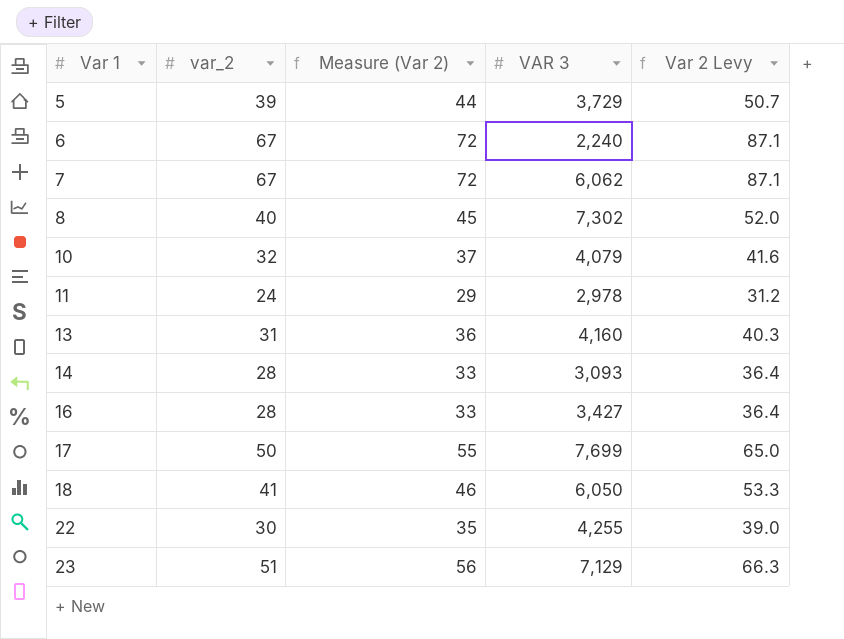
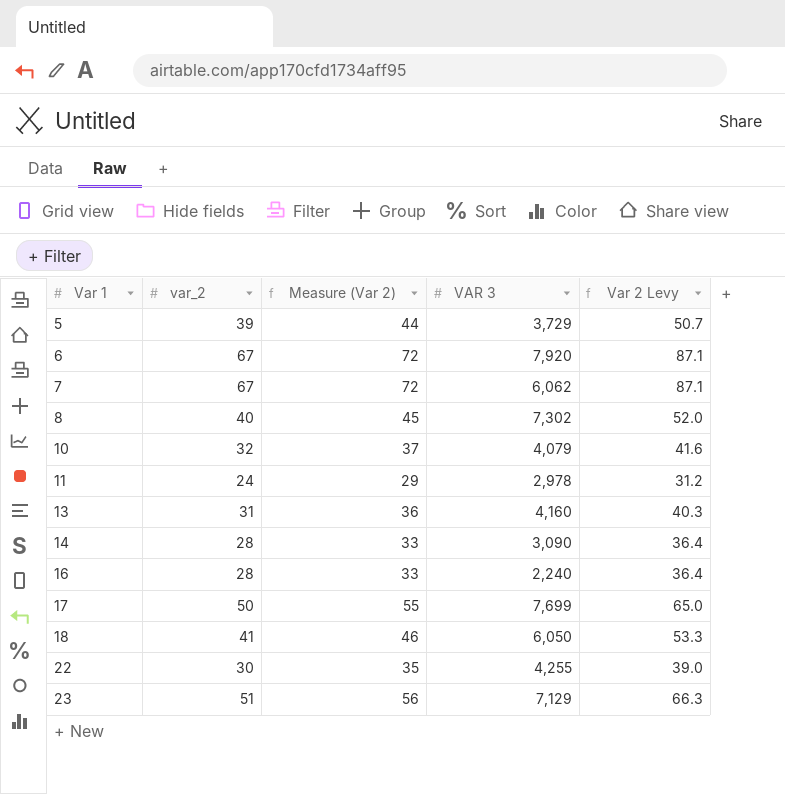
6 | VAR 3: 2,240 -> 7,920
14 | VAR 3: 3,093 -> 3,090
16 | VAR 3: 3,427 -> 2,240

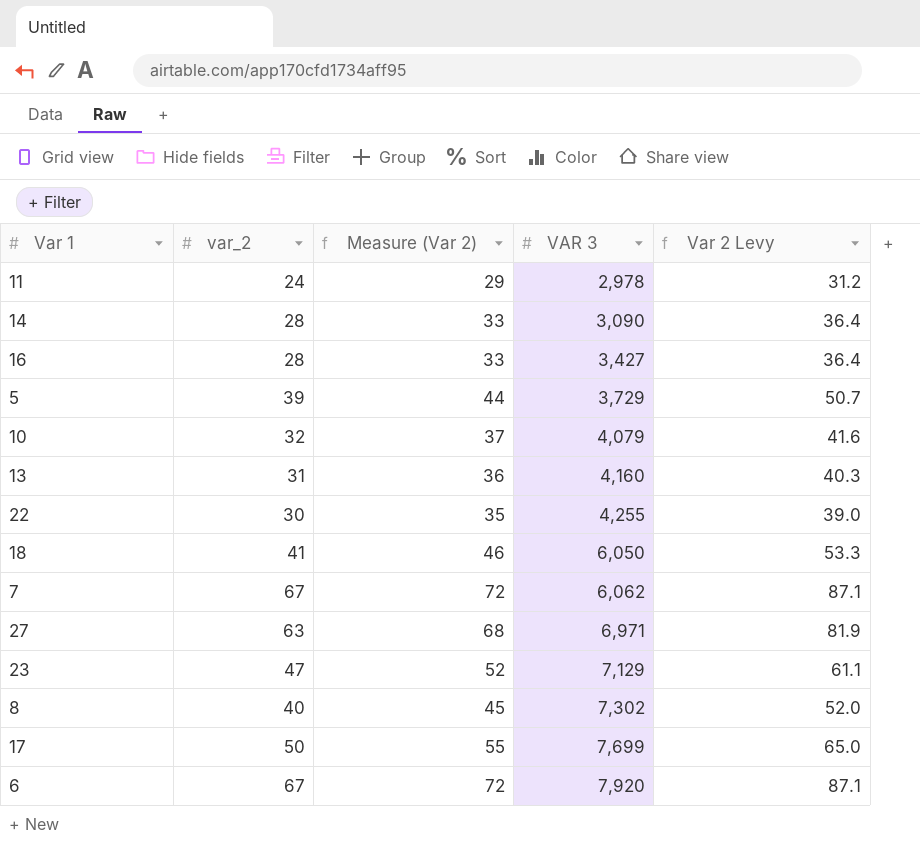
row order: Var 1 ascending -> VAR 3 ascending
16 | VAR 3: 2,240 -> 3,427
row 27: none -> 63 | 68 | 6,971 | 81.9
23 | var_2: 51 -> 47
23 | Measure (Var 2): 56 -> 52
23 | Var 2 Levy: 66.3 -> 61.1

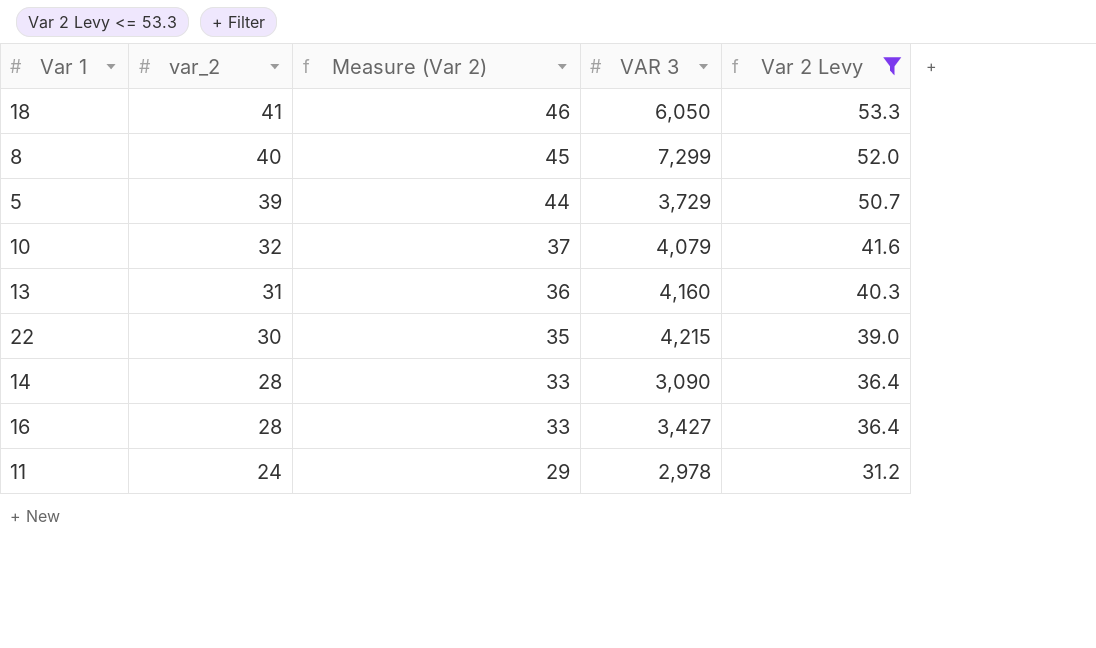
filter: none -> Var 2 Levy <= 53.3
row order: VAR 3 ascending -> var_2 descending
8 | VAR 3: 7,302 -> 7,299
22 | VAR 3: 4,255 -> 4,215

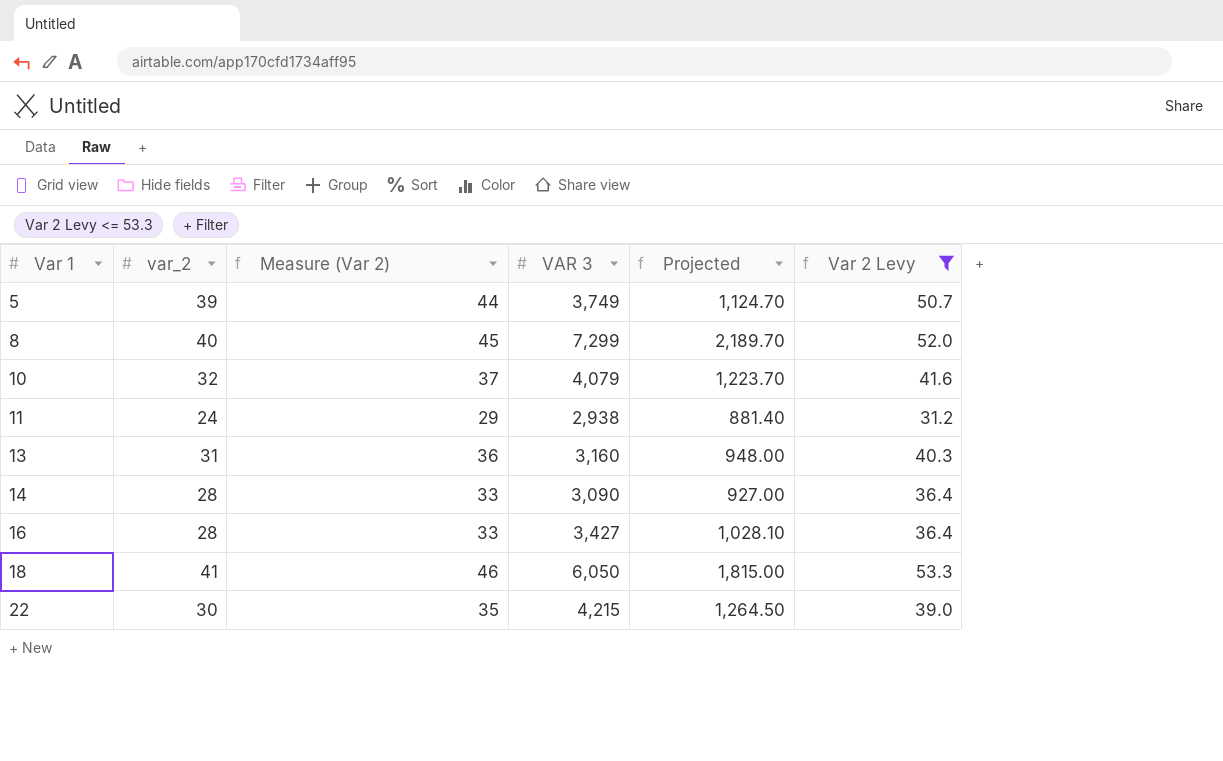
row order: var_2 descending -> Var 1 ascending
column Projected | formula: none -> [VAR 3] * 0.3
5 | VAR 3: 3,729 -> 3,749
11 | VAR 3: 2,978 -> 2,938
13 | VAR 3: 4,160 -> 3,160

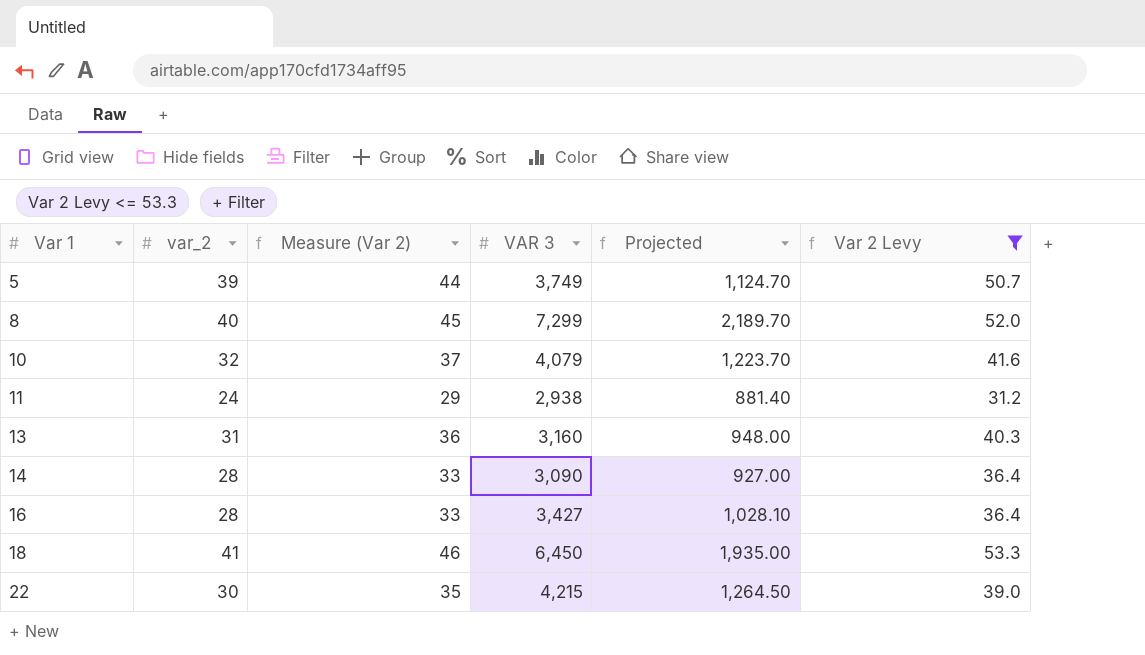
18 | VAR 3: 6,050 -> 6,450
18 | Projected: 1,815.00 -> 1,935.00

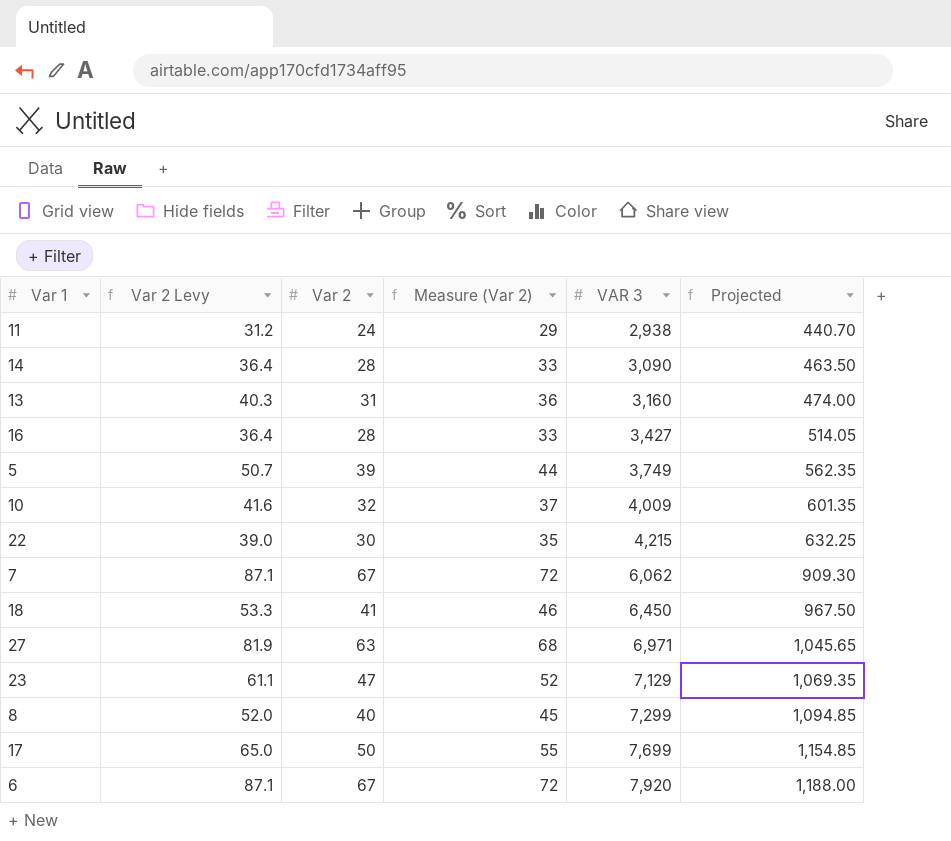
filter: Var 2 Levy <= 53.3 -> none
row order: Var 1 ascending -> VAR 3 ascending
column Var 2 Levy | position: 6 -> 2
column name: var_2 -> Var 2
column Projected | formula: [VAR 3] * 0.3 -> [VAR 3] * 0.15
10 | VAR 3: 4,079 -> 4,009

